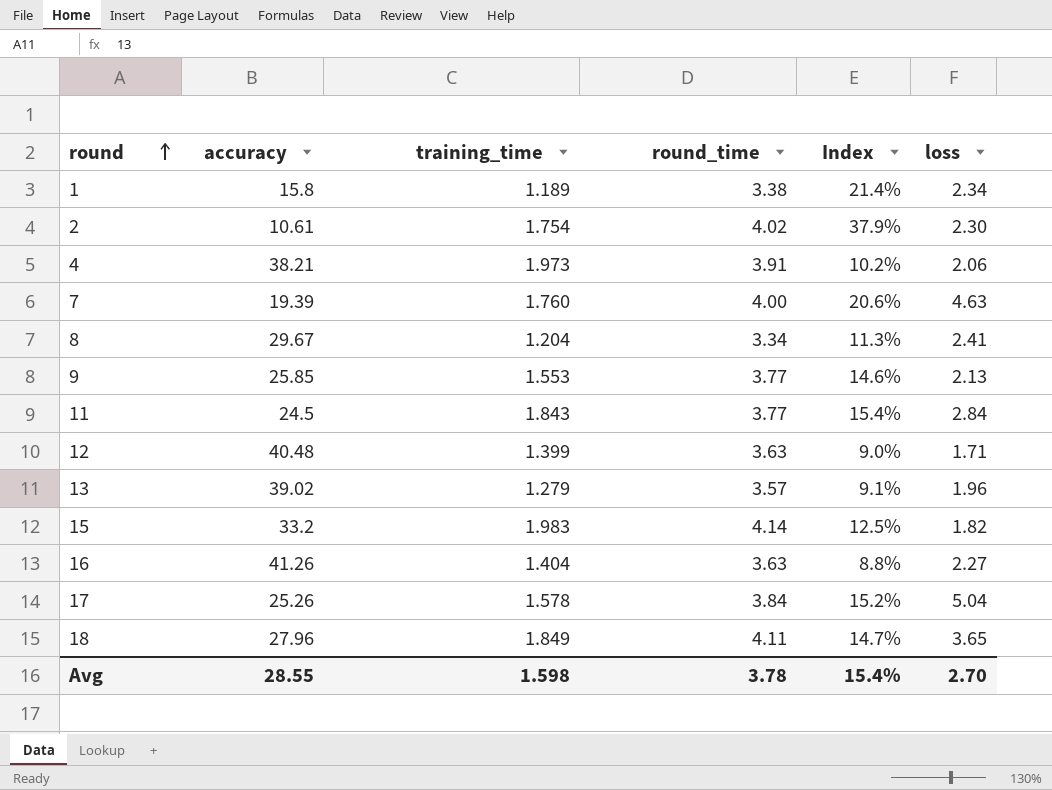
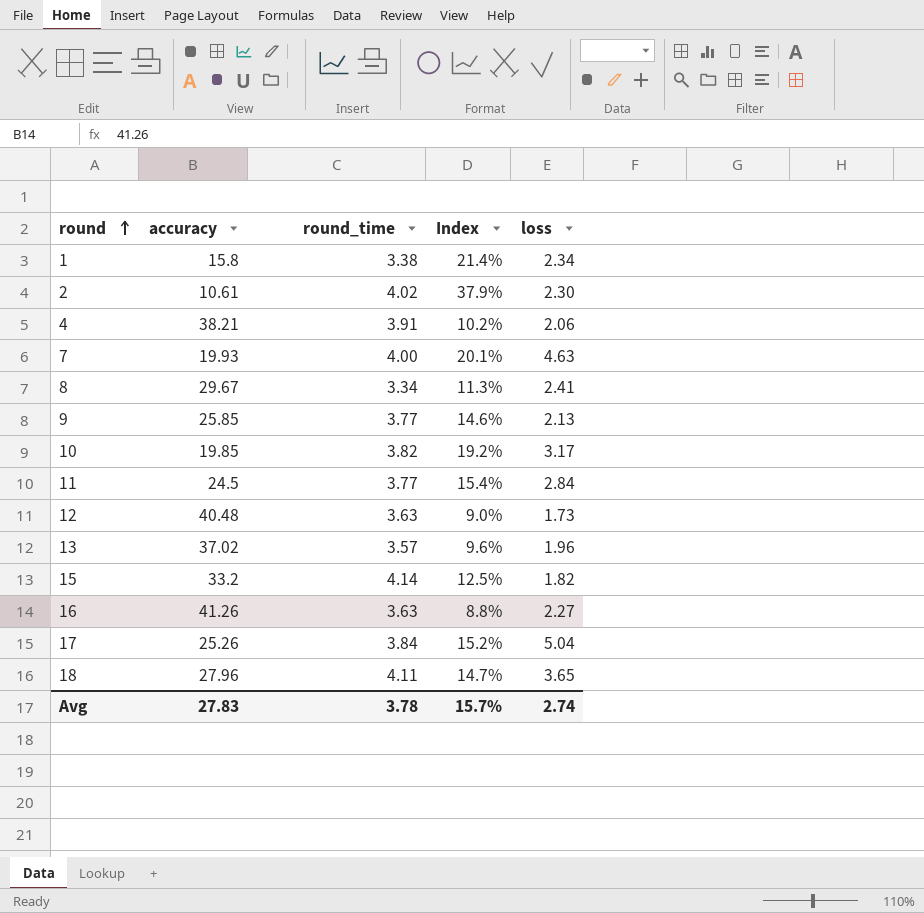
column training_time | position: 3 -> none
7 | accuracy: 19.39 -> 19.93
7 | Index: 20.6% -> 20.1%
row 10: none -> 19.85 | 3.82 | 19.2% | 3.17
12 | loss: 1.71 -> 1.73
13 | accuracy: 39.02 -> 37.02
13 | Index: 9.1% -> 9.6%
Avg | accuracy: 28.55 -> 27.83
Avg | Index: 15.4% -> 15.7%
Avg | loss: 2.70 -> 2.74

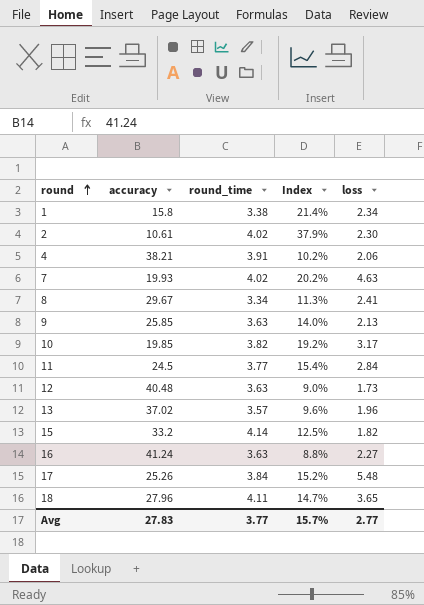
7 | round_time: 4.00 -> 4.02
7 | Index: 20.1% -> 20.2%
9 | round_time: 3.77 -> 3.63
9 | Index: 14.6% -> 14.0%
16 | accuracy: 41.26 -> 41.24
17 | loss: 5.04 -> 5.48
Avg | round_time: 3.78 -> 3.77
Avg | loss: 2.74 -> 2.77

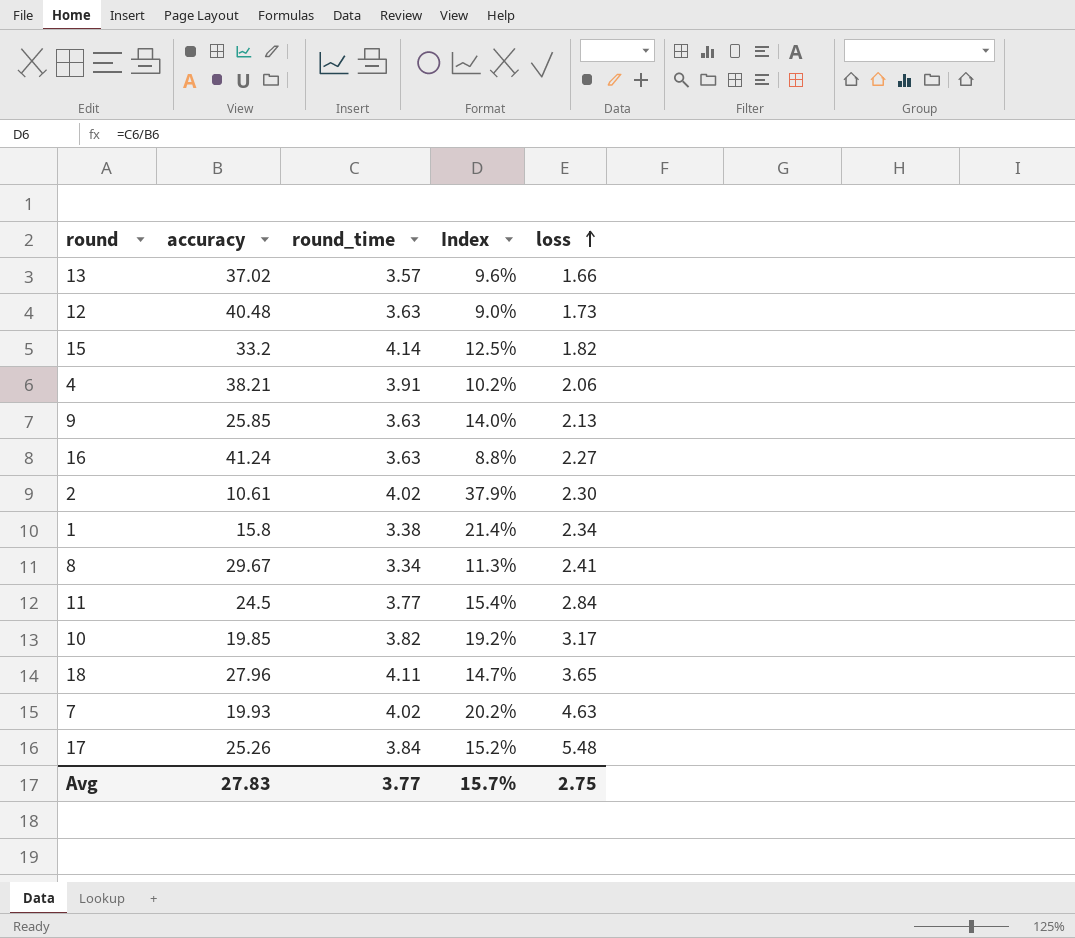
row order: round ascending -> loss ascending
13 | loss: 1.96 -> 1.66
Avg | loss: 2.77 -> 2.75

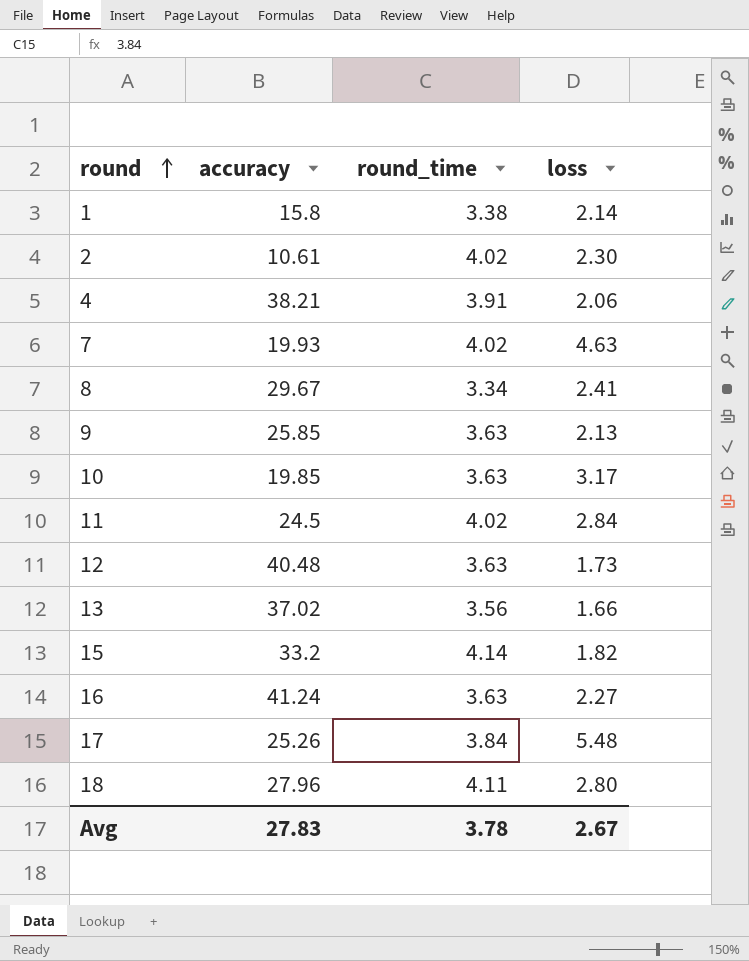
row order: loss ascending -> round ascending
column Index | formula: [round_time] / [accuracy] -> none
1 | loss: 2.34 -> 2.14
10 | round_time: 3.82 -> 3.63
11 | round_time: 3.77 -> 4.02
13 | round_time: 3.57 -> 3.56
18 | loss: 3.65 -> 2.80
Avg | round_time: 3.77 -> 3.78
Avg | loss: 2.75 -> 2.67

